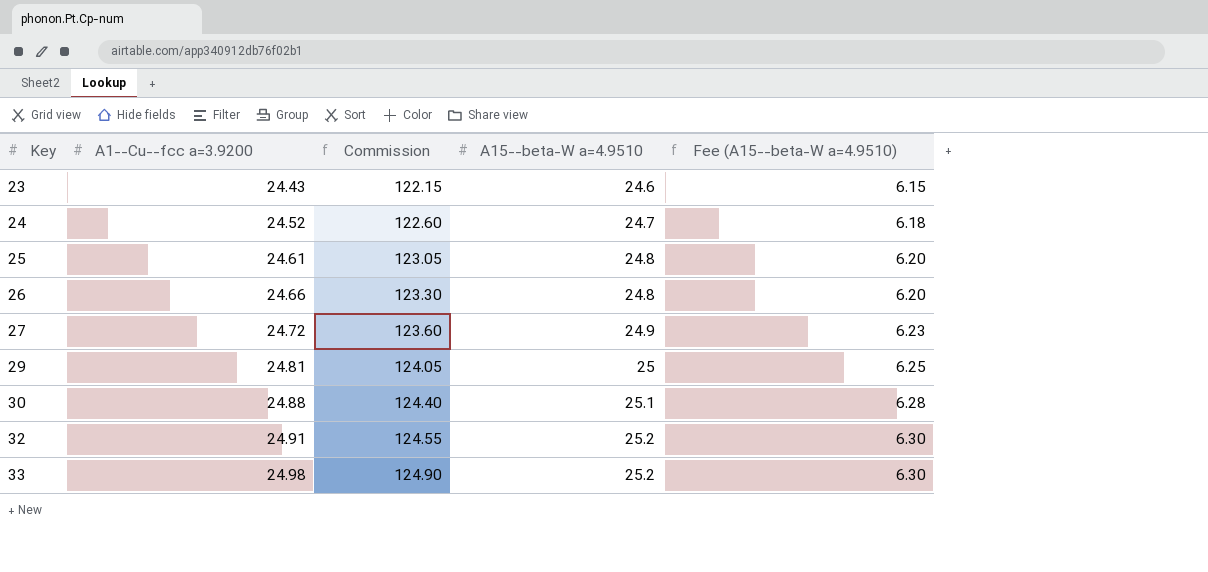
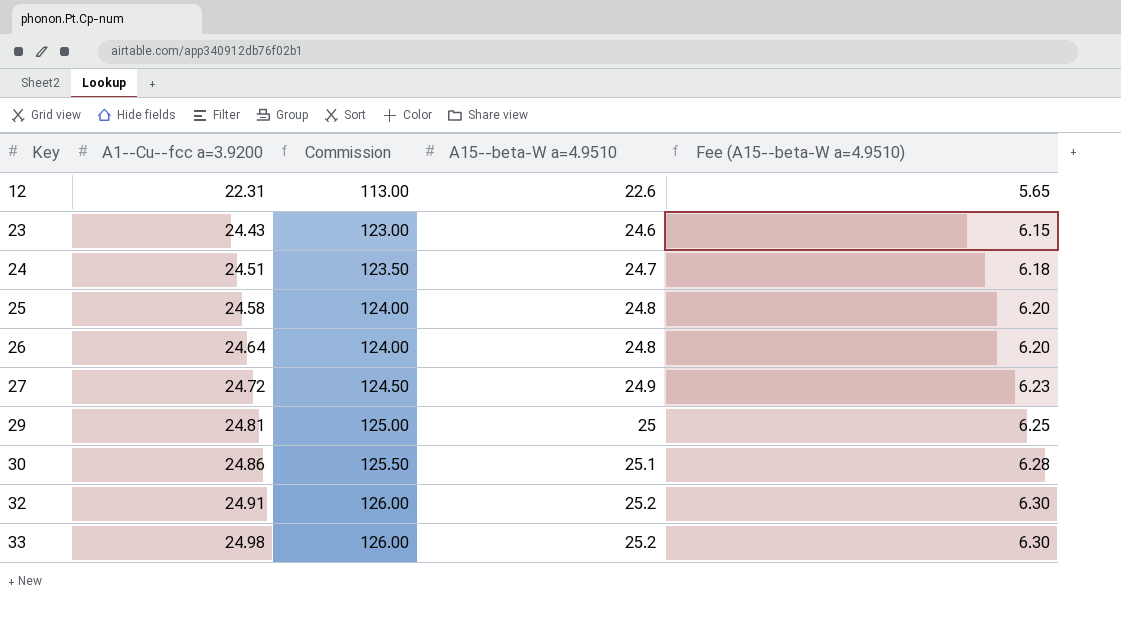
column Commission | formula: [A1--Cu--fcc a=3.9200] * 5 -> [A15--beta-W a=4.9510] * 5
row 12: none -> 22.31 | 113.00 | 22.6 | 5.65
24 | A1--Cu--fcc a=3.9200: 24.52 -> 24.51
25 | A1--Cu--fcc a=3.9200: 24.61 -> 24.58
26 | A1--Cu--fcc a=3.9200: 24.66 -> 24.64
30 | A1--Cu--fcc a=3.9200: 24.88 -> 24.86

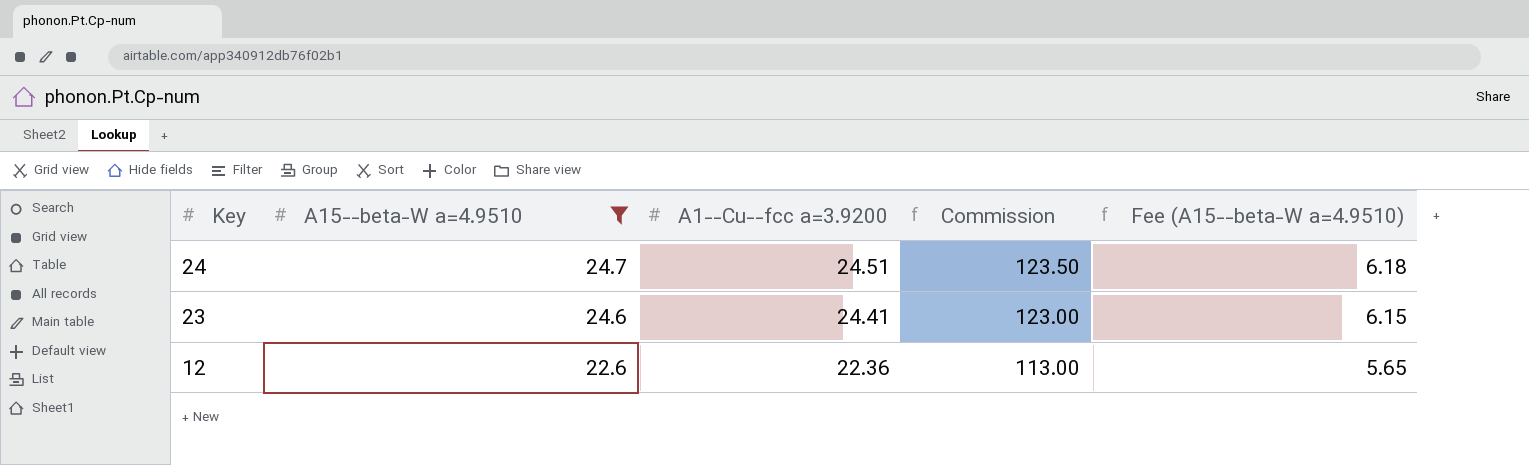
filter: none -> A15--beta-W a=4.9510 <= 24.7
row order: Key ascending -> Key descending
column A15--beta-W a=4.9510 | position: 4 -> 2
23 | A1--Cu--fcc a=3.9200: 24.43 -> 24.41
12 | A1--Cu--fcc a=3.9200: 22.31 -> 22.36

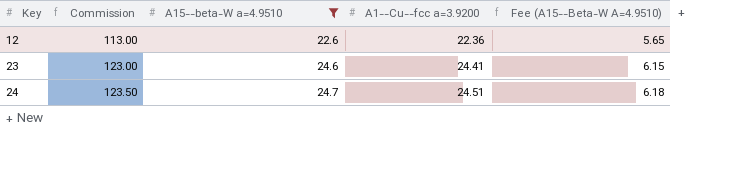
row order: Key descending -> Key ascending
column Commission | position: 4 -> 2
column name: Fee (A15--beta-W a=4.9510) -> Fee (A15--Beta-W A=4.9510)

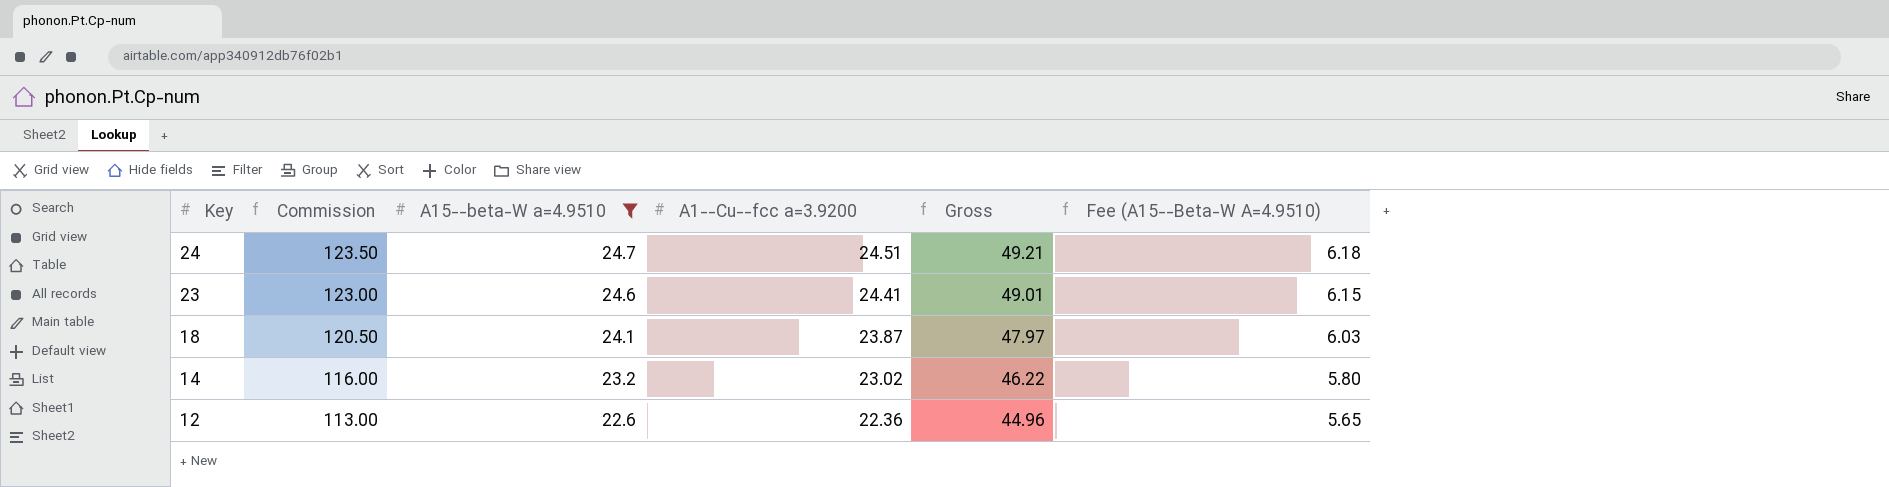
row order: Key ascending -> Key descending
column Gross | formula: none -> [A15--beta-W a=4.9510] + [A1--Cu--fcc a=3.9200]
row 18: none -> 120.50 | 24.1 | 23.87 | 47.97 | 6.03
row 14: none -> 116.00 | 23.2 | 23.02 | 46.22 | 5.80

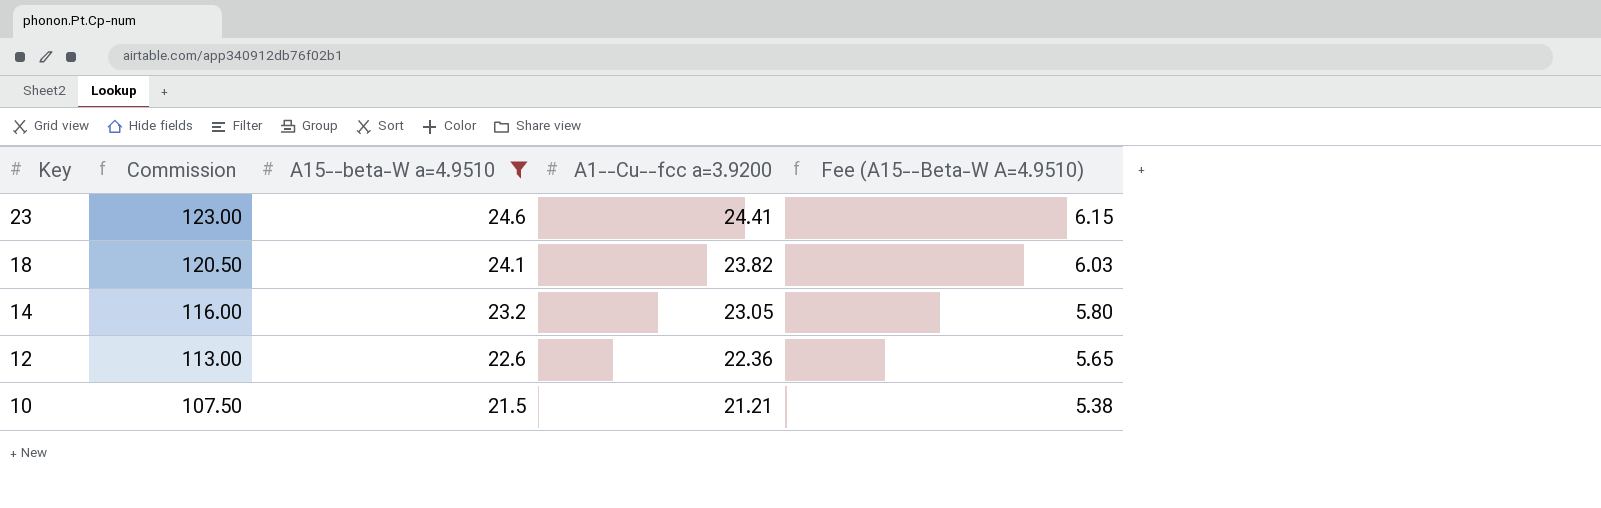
column Gross | formula: [A15--beta-W a=4.9510] + [A1--Cu--fcc a=3.9200] -> none
row 24: 123.50 | 24.7 | 24.51 | 49.21 | 6.18 -> none
18 | A1--Cu--fcc a=3.9200: 23.87 -> 23.82
14 | A1--Cu--fcc a=3.9200: 23.02 -> 23.05
row 10: none -> 107.50 | 21.5 | 21.21 | 5.38

